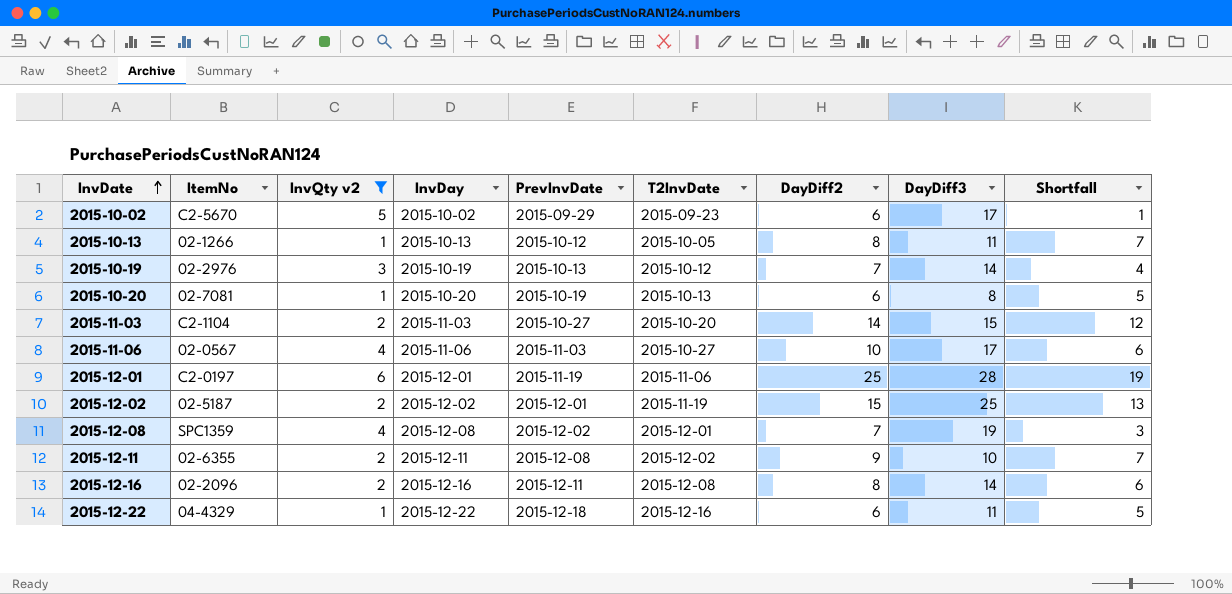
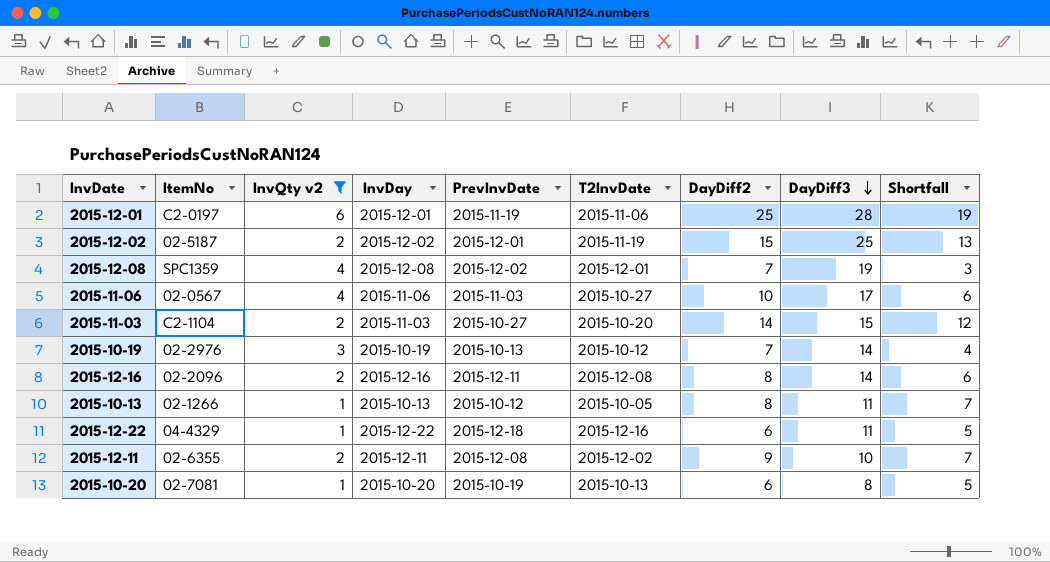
row order: InvDate ascending -> DayDiff3 descending
row 2015-10-02: C2-5670 | 5 | 2015-10-02 | 2015-09-29 | 2015-09-23 | 6 | 17 | 1 -> none

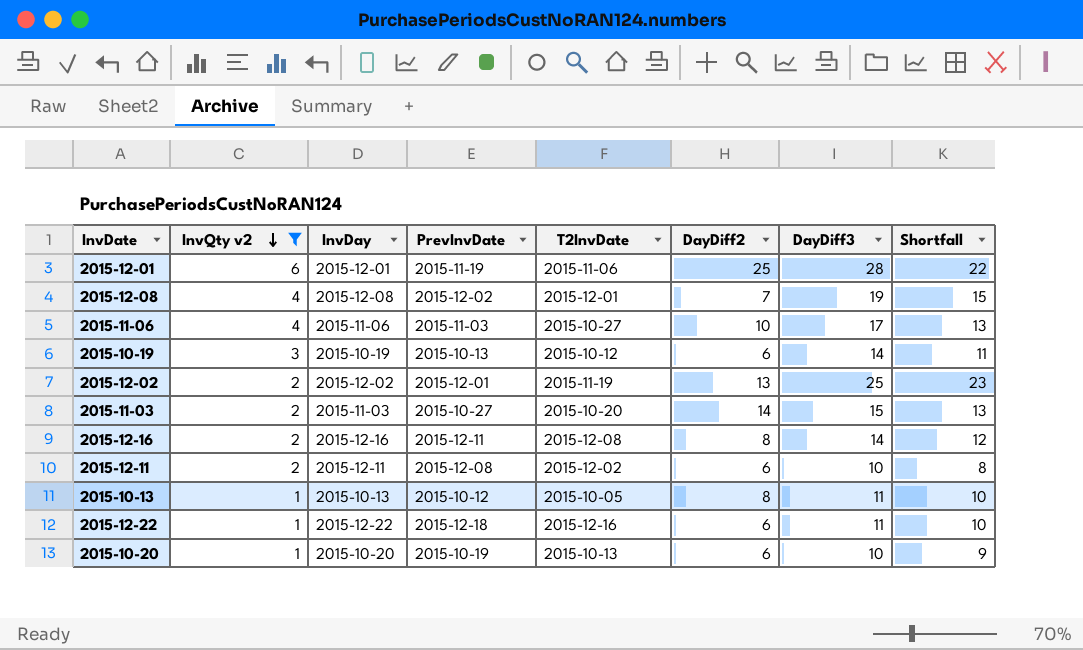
row order: DayDiff3 descending -> InvQty v2 descending
column ItemNo | position: 2 -> none
column Shortfall | formula: [DayDiff2] - [InvQty v2] -> [DayDiff3] - [InvQty v2]
2015-10-19 | DayDiff2: 7 -> 6
2015-12-02 | DayDiff2: 15 -> 13
2015-12-11 | DayDiff2: 9 -> 6
2015-10-20 | DayDiff3: 8 -> 10

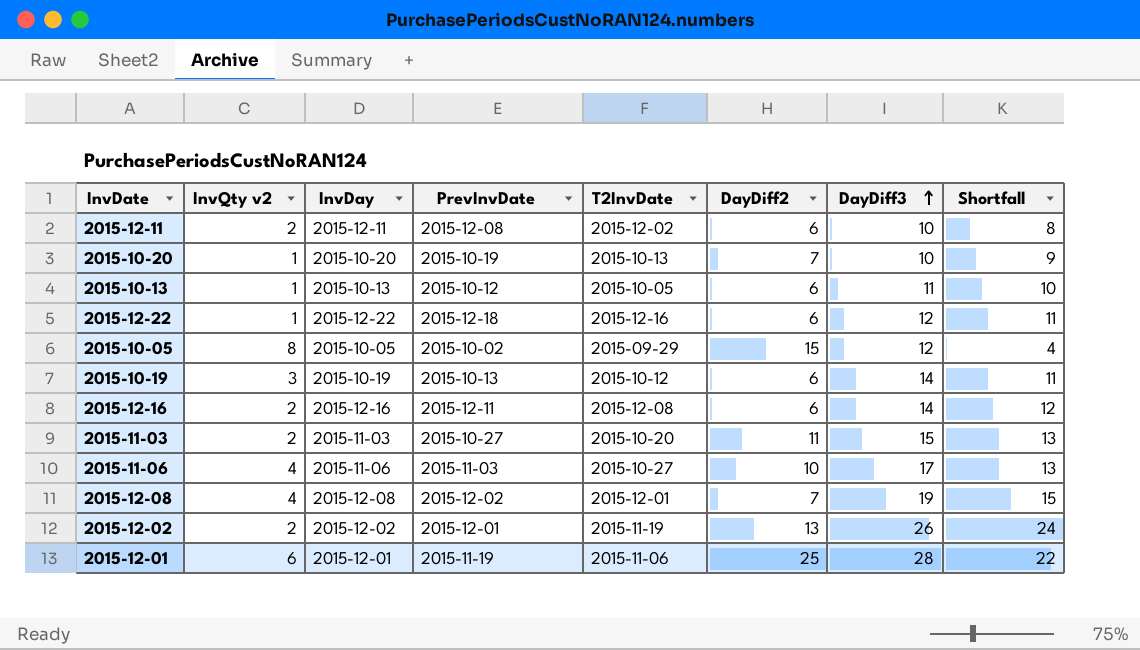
filter: InvQty v2 != 8 -> none
row order: InvQty v2 descending -> DayDiff3 ascending
2015-10-20 | DayDiff2: 6 -> 7
2015-10-13 | DayDiff2: 8 -> 6
2015-12-22 | DayDiff3: 11 -> 12
2015-12-22 | Shortfall: 10 -> 11
2015-12-16 | DayDiff2: 8 -> 6
2015-11-03 | DayDiff2: 14 -> 11
2015-12-02 | DayDiff3: 25 -> 26
2015-12-02 | Shortfall: 23 -> 24

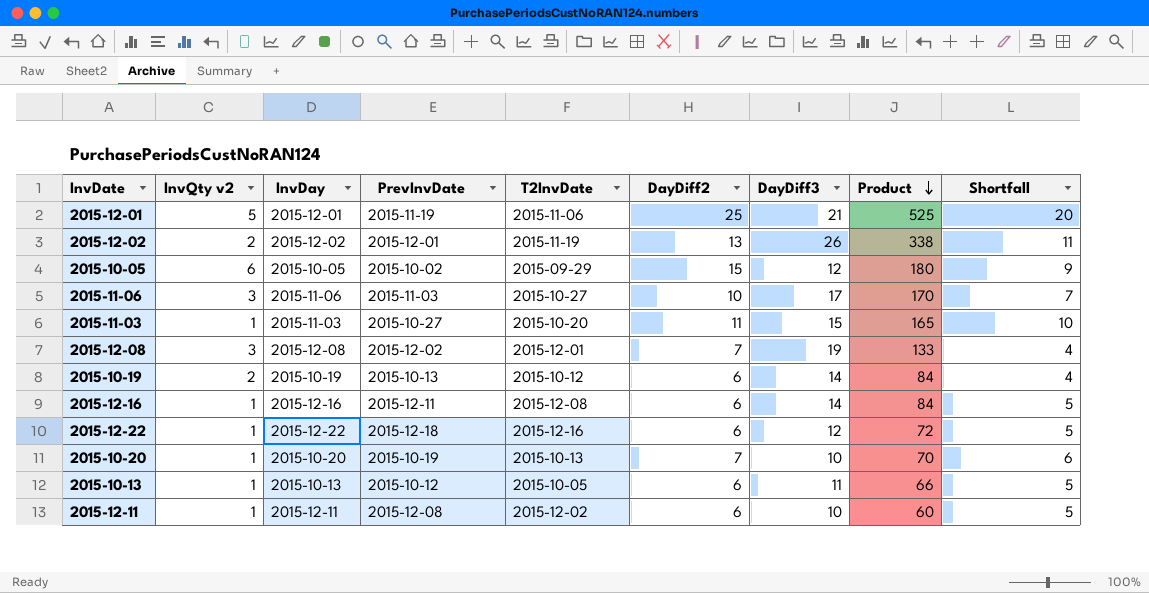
row order: DayDiff3 ascending -> Product descending
column Product | formula: none -> [DayDiff2] * [DayDiff3]
column Shortfall | formula: [DayDiff3] - [InvQty v2] -> [DayDiff2] - [InvQty v2]
2015-12-01 | InvQty v2: 6 -> 5
2015-12-01 | DayDiff3: 28 -> 21
2015-10-05 | InvQty v2: 8 -> 6
2015-11-06 | InvQty v2: 4 -> 3
2015-11-03 | InvQty v2: 2 -> 1
2015-12-08 | InvQty v2: 4 -> 3
2015-10-19 | InvQty v2: 3 -> 2
2015-12-16 | InvQty v2: 2 -> 1
2015-12-11 | InvQty v2: 2 -> 1

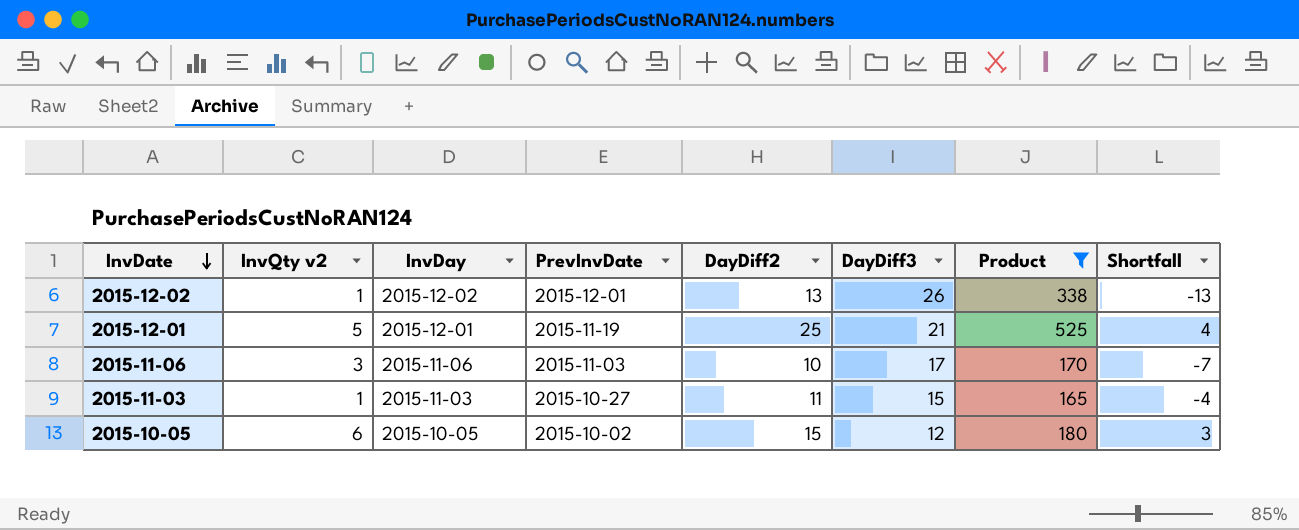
filter: none -> Product >= 165
row order: Product descending -> InvDate descending
column T2InvDate | position: 5 -> none
column Shortfall | formula: [DayDiff2] - [InvQty v2] -> [DayDiff2] - [DayDiff3]
2015-12-02 | InvQty v2: 2 -> 1

